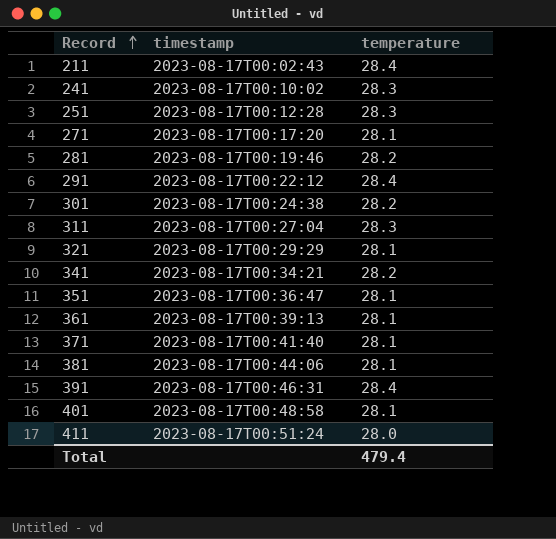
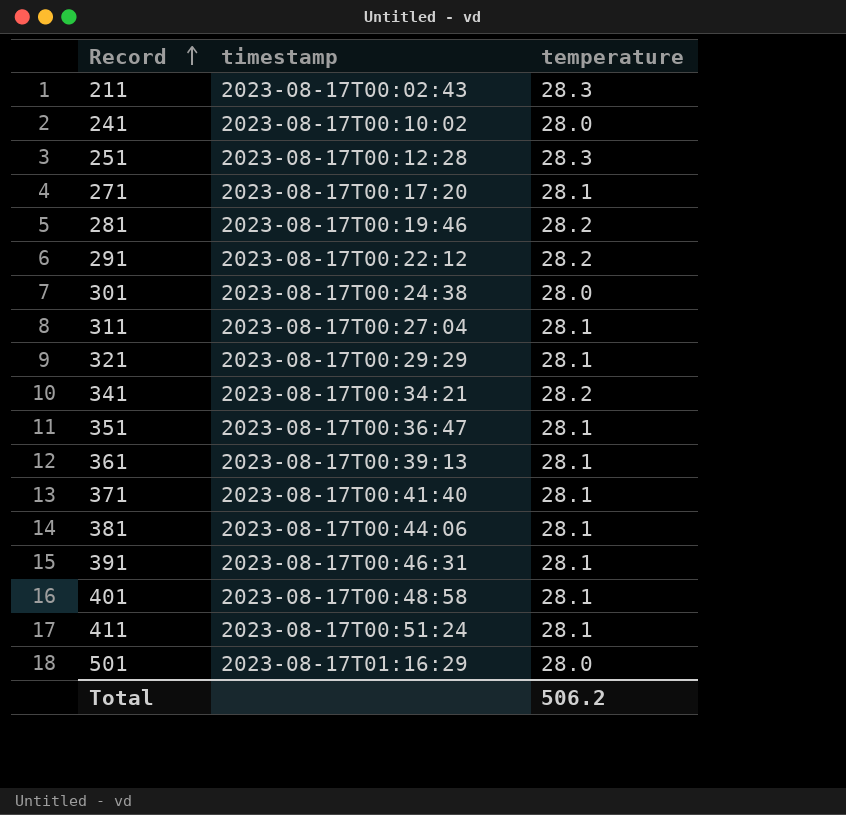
211 | temperature: 28.4 -> 28.3
241 | temperature: 28.3 -> 28.0
291 | temperature: 28.4 -> 28.2
301 | temperature: 28.2 -> 28.0
311 | temperature: 28.3 -> 28.1
391 | temperature: 28.4 -> 28.1
411 | temperature: 28.0 -> 28.1
row 501: none -> 2023-08-17T01:16:29 | 28.0
Total | temperature: 479.4 -> 506.2

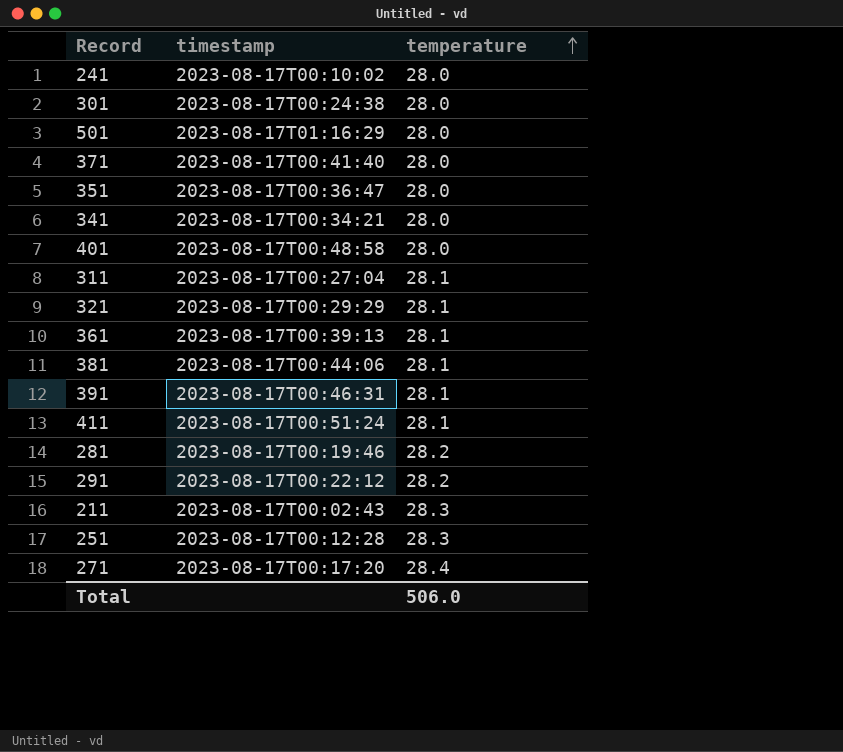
row order: Record ascending -> temperature ascending
371 | temperature: 28.1 -> 28.0
351 | temperature: 28.1 -> 28.0
341 | temperature: 28.2 -> 28.0
401 | temperature: 28.1 -> 28.0
271 | temperature: 28.1 -> 28.4
Total | temperature: 506.2 -> 506.0

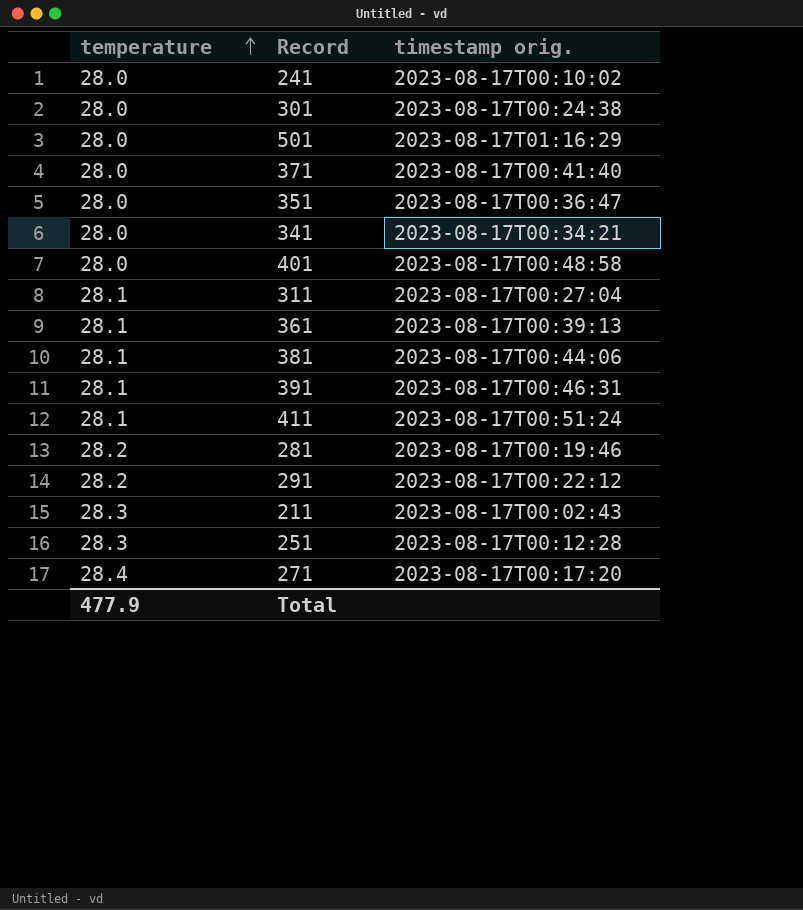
column temperature | position: 3 -> 1
column name: timestamp -> timestamp orig.
row 321: 2023-08-17T00:29:29 | 28.1 -> none
Total | temperature: 506.0 -> 477.9

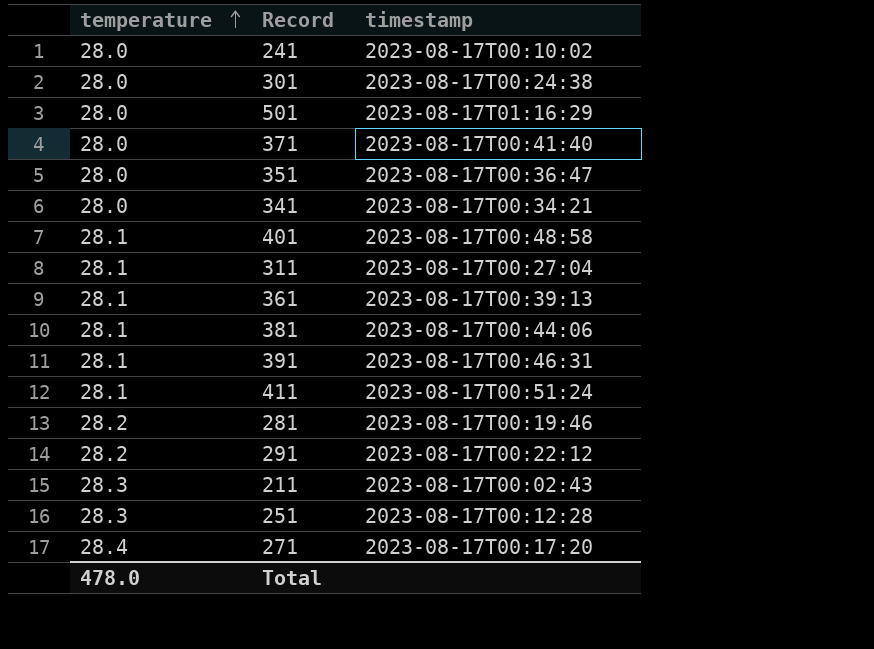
column name: timestamp orig. -> timestamp
401 | temperature: 28.0 -> 28.1
Total | temperature: 477.9 -> 478.0

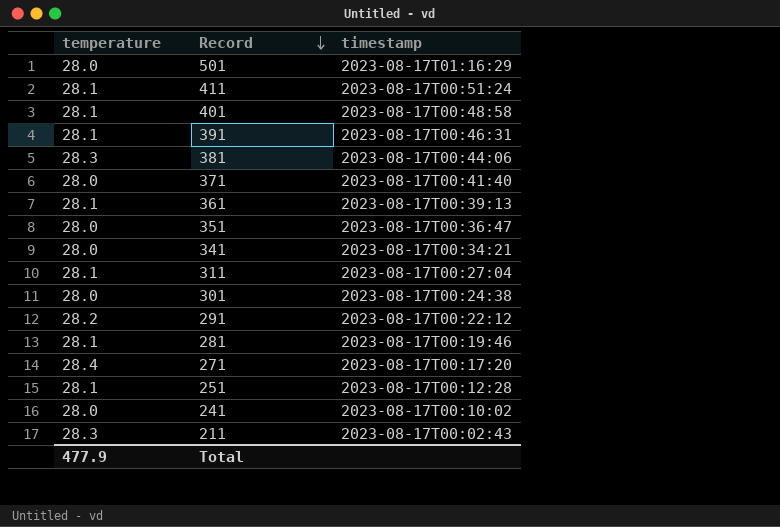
row order: temperature ascending -> Record descending
381 | temperature: 28.1 -> 28.3
281 | temperature: 28.2 -> 28.1
251 | temperature: 28.3 -> 28.1
Total | temperature: 478.0 -> 477.9

